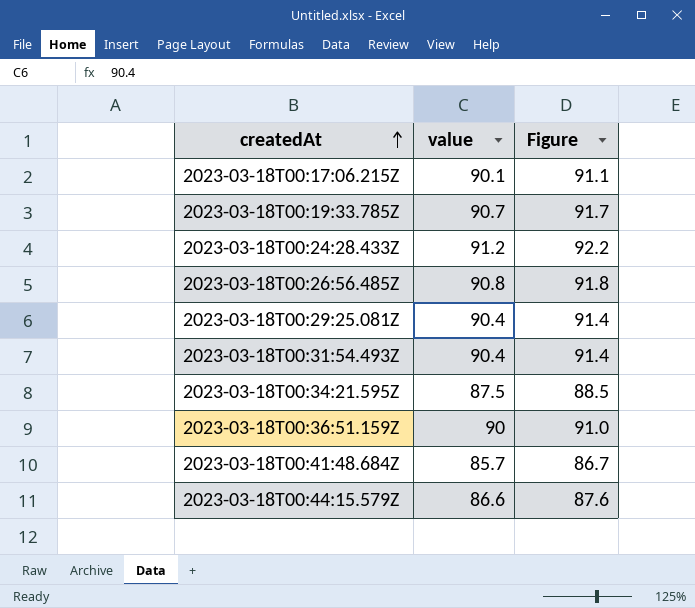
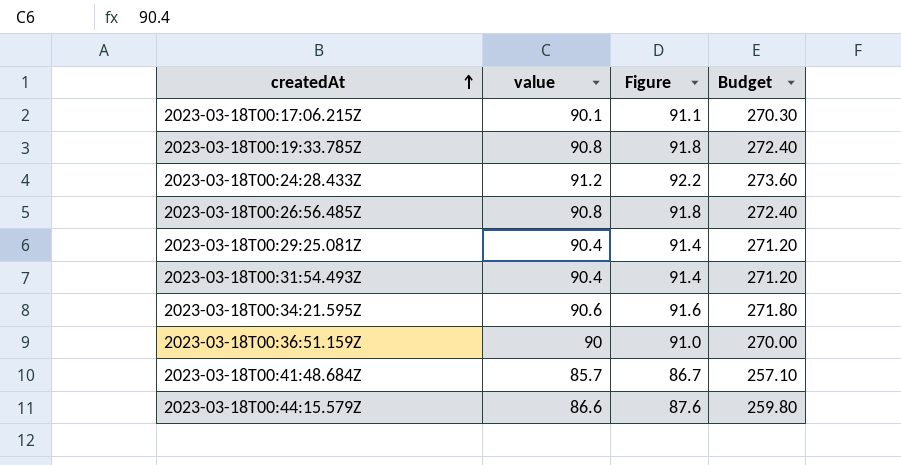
column Budget | formula: none -> [value] * 3
2023-03-18T00:19:33.785Z | value: 90.7 -> 90.8
2023-03-18T00:19:33.785Z | Figure: 91.7 -> 91.8
2023-03-18T00:34:21.595Z | value: 87.5 -> 90.6
2023-03-18T00:34:21.595Z | Figure: 88.5 -> 91.6

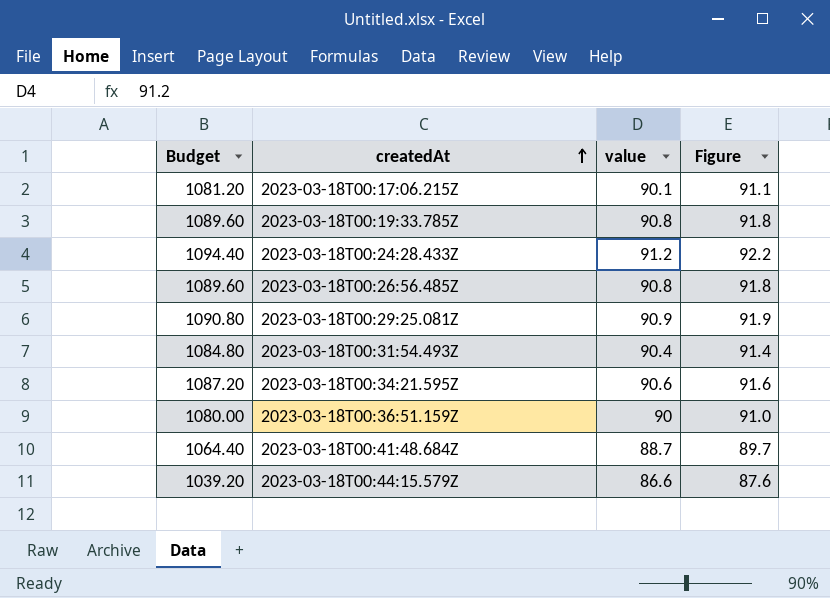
column Budget | formula: [value] * 3 -> [value] * 12
column Budget | position: 4 -> 1
2023-03-18T00:29:25.081Z | value: 90.4 -> 90.9
2023-03-18T00:29:25.081Z | Figure: 91.4 -> 91.9
2023-03-18T00:41:48.684Z | value: 85.7 -> 88.7
2023-03-18T00:41:48.684Z | Figure: 86.7 -> 89.7

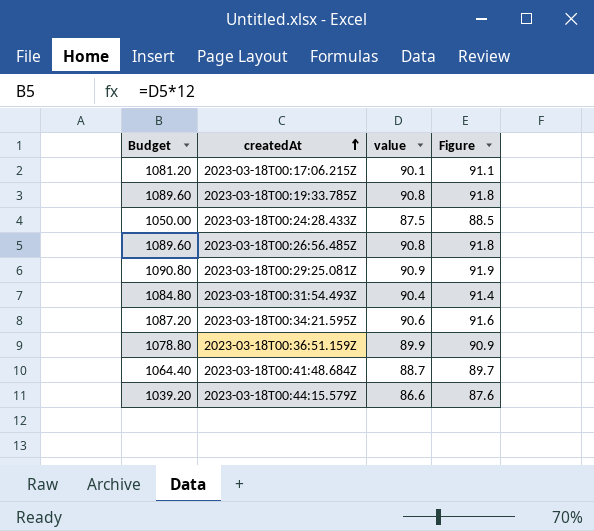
2023-03-18T00:24:28.433Z | Budget: 1094.40 -> 1050.00
2023-03-18T00:24:28.433Z | value: 91.2 -> 87.5
2023-03-18T00:24:28.433Z | Figure: 92.2 -> 88.5
2023-03-18T00:36:51.159Z | Budget: 1080.00 -> 1078.80
2023-03-18T00:36:51.159Z | value: 90 -> 89.9
2023-03-18T00:36:51.159Z | Figure: 91.0 -> 90.9

